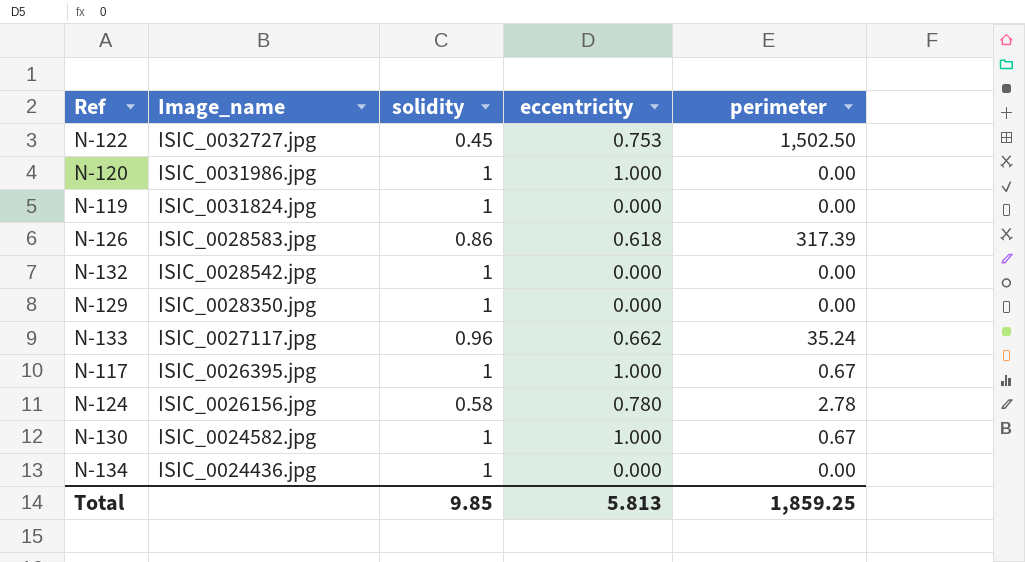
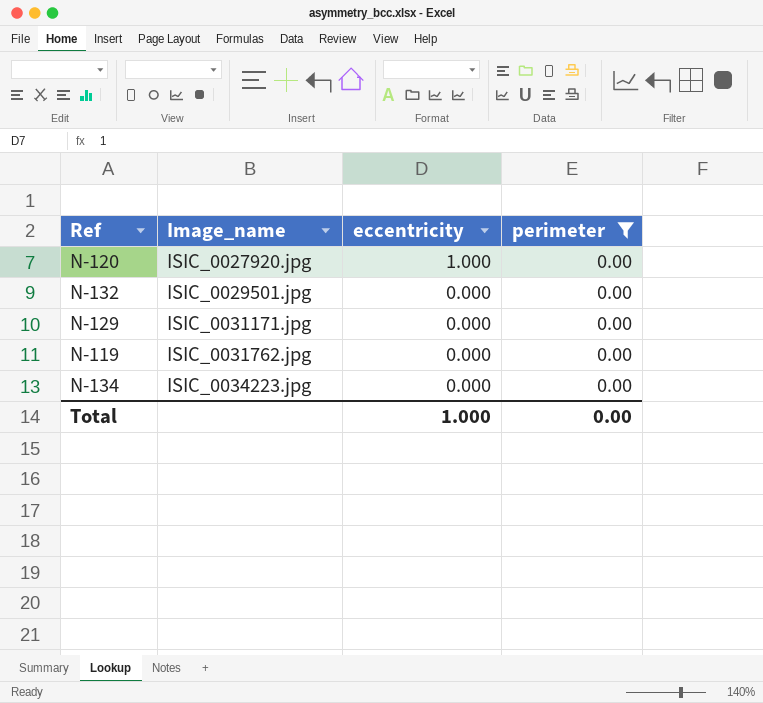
filter: none -> perimeter = 0.00
row order: Image_name descending -> Image_name ascending
column solidity | position: 3 -> none
N-120 | Image_name: ISIC_0031986.jpg -> ISIC_0027920.jpg
N-132 | Image_name: ISIC_0028542.jpg -> ISIC_0029501.jpg
N-129 | Image_name: ISIC_0028350.jpg -> ISIC_0031171.jpg
N-119 | Image_name: ISIC_0031824.jpg -> ISIC_0031762.jpg
N-134 | Image_name: ISIC_0024436.jpg -> ISIC_0034223.jpg
Total | eccentricity: 5.813 -> 1.000
Total | perimeter: 1,859.25 -> 0.00

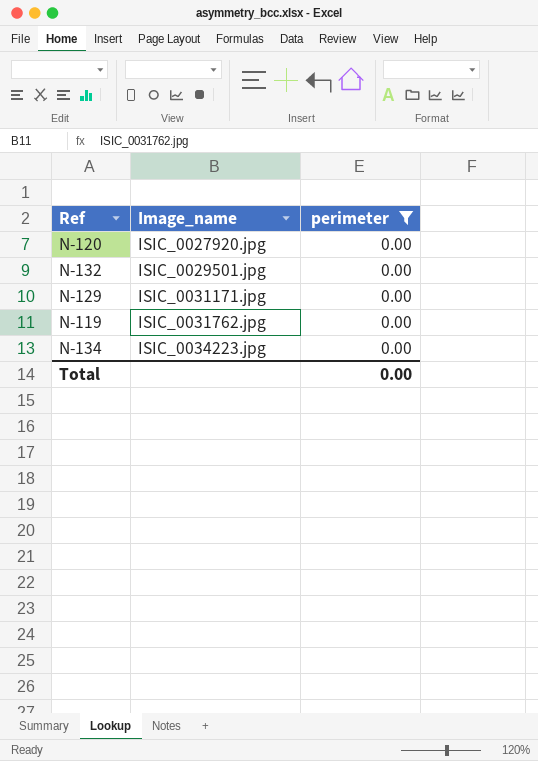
column eccentricity | position: 3 -> none

